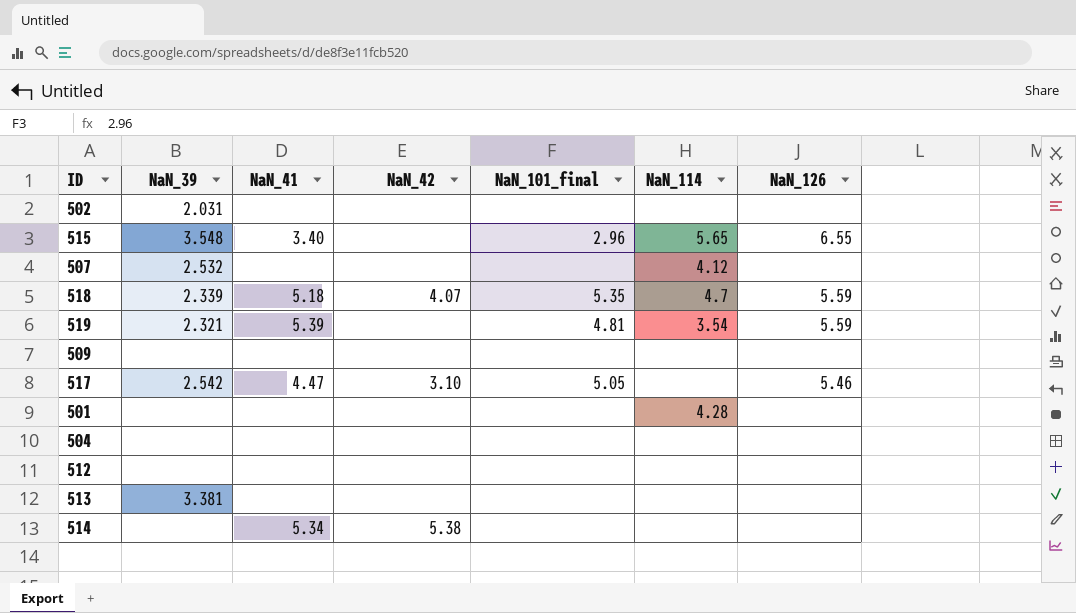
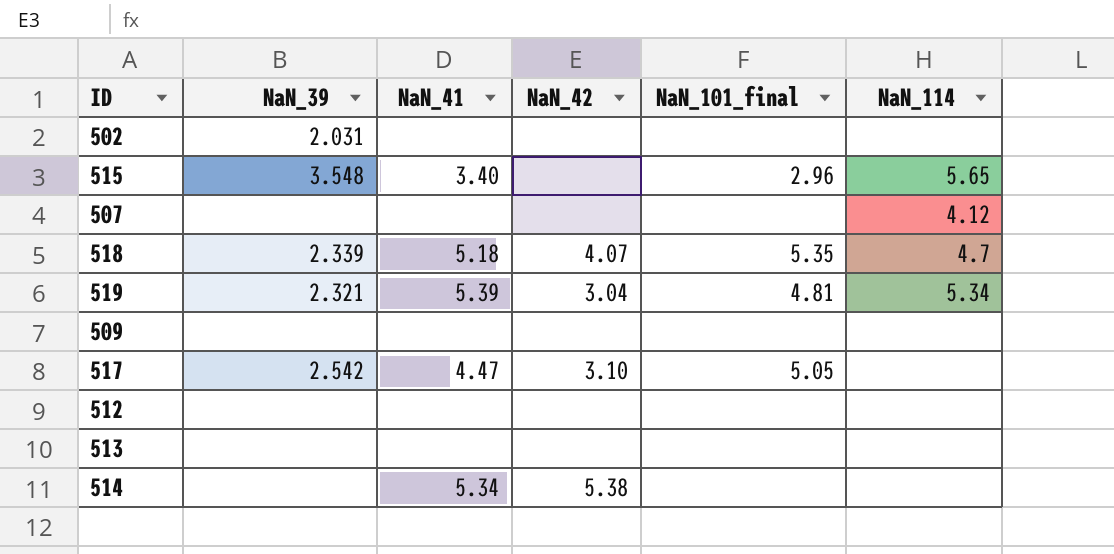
column NaN_126 | position: 7 -> none
row 501: none | none | none | none | 4.28 | none -> none
row 504: none | none | none | none | none | none -> none
507 | NaN_39: 2.532 -> none
519 | NaN_42: none -> 3.04
519 | NaN_114: 3.54 -> 5.34
513 | NaN_39: 3.381 -> none

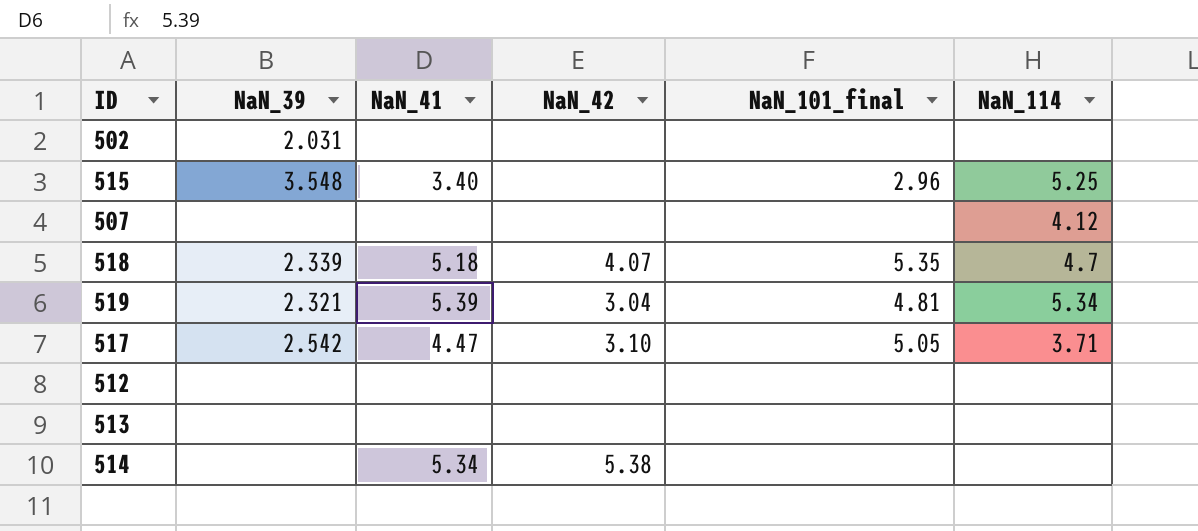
row 509: none | none | none | none | none -> none
515 | NaN_114: 5.65 -> 5.25
517 | NaN_114: none -> 3.71

